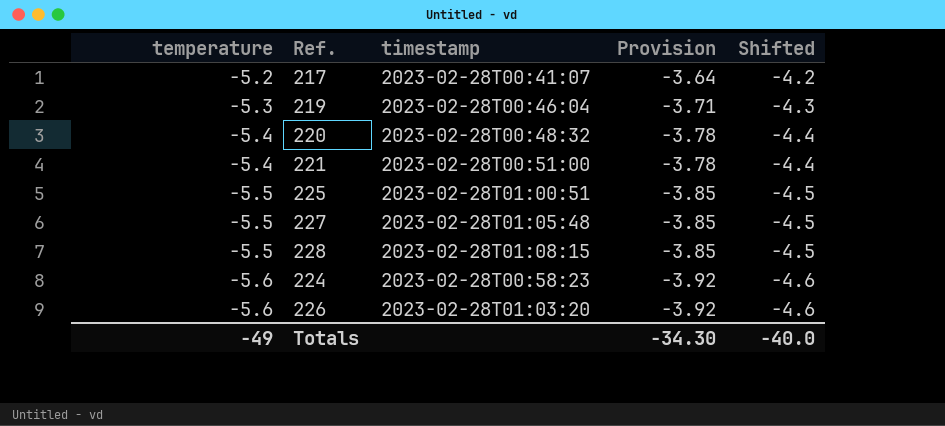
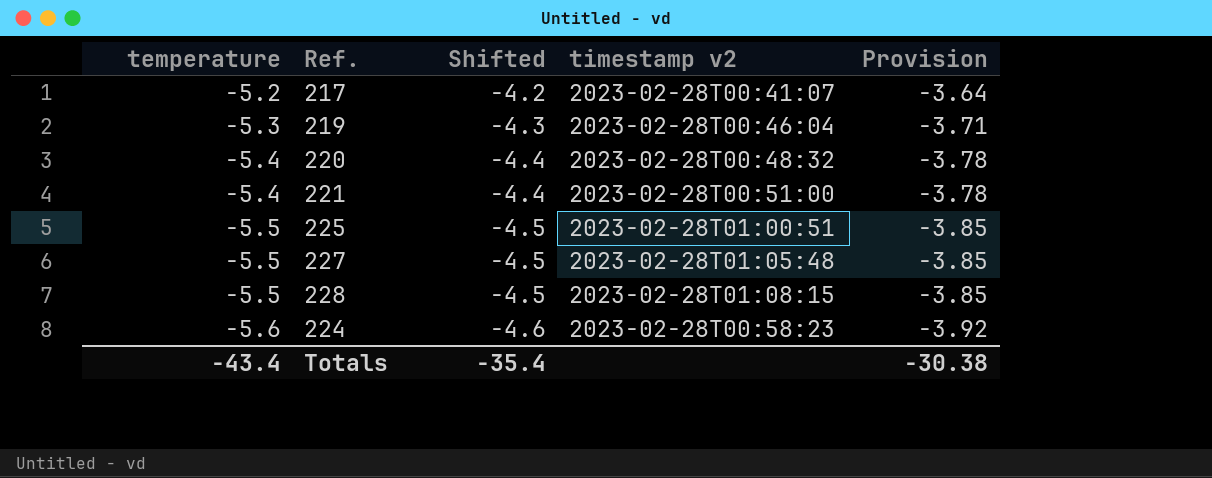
column Shifted | position: 5 -> 3
column name: timestamp -> timestamp v2
row 226: -5.6 | 2023-02-28T01:03:20 | -3.92 | -4.6 -> none
Totals | temperature: -49 -> -43.4
Totals | Shifted: -40.0 -> -35.4
Totals | Provision: -34.30 -> -30.38

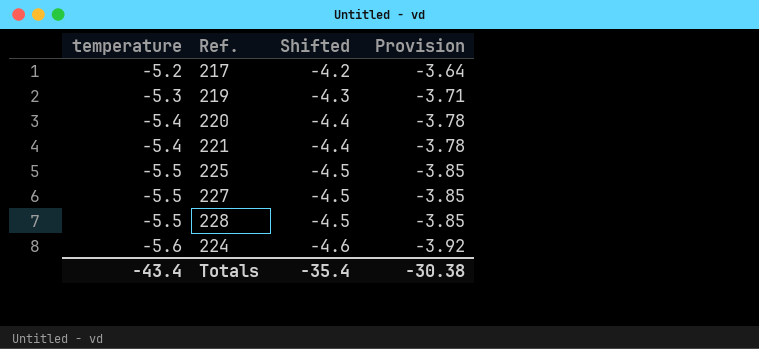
column timestamp v2 | position: 4 -> none

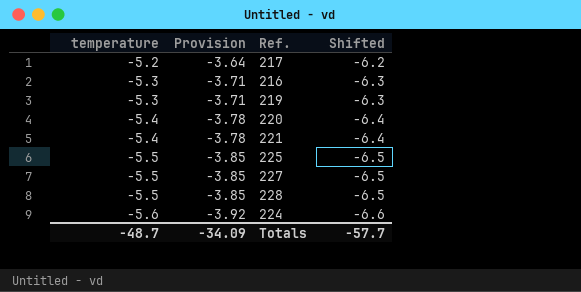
column Provision | position: 4 -> 2
column Shifted | formula: [temperature] + 1 -> [temperature] - 1
row 216: none -> -5.3 | -3.71 | -6.3
Totals | temperature: -43.4 -> -48.7
Totals | Provision: -30.38 -> -34.09
Totals | Shifted: -35.4 -> -57.7

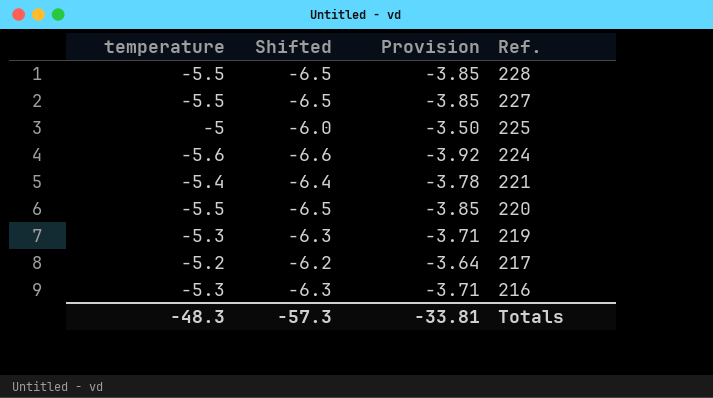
row order: temperature descending -> Ref. descending
column Shifted | position: 4 -> 2
225 | temperature: -5.5 -> -5
225 | Shifted: -6.5 -> -6.0
225 | Provision: -3.85 -> -3.50
220 | temperature: -5.4 -> -5.5
220 | Shifted: -6.4 -> -6.5
220 | Provision: -3.78 -> -3.85
Totals | temperature: -48.7 -> -48.3
Totals | Shifted: -57.7 -> -57.3
Totals | Provision: -34.09 -> -33.81

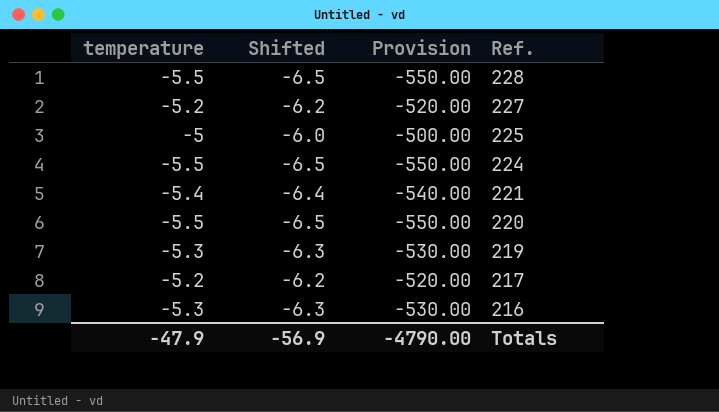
column Provision | formula: [temperature] * 0.7 -> [temperature] * 100
227 | temperature: -5.5 -> -5.2
227 | Shifted: -6.5 -> -6.2
224 | temperature: -5.6 -> -5.5
224 | Shifted: -6.6 -> -6.5
Totals | temperature: -48.3 -> -47.9
Totals | Shifted: -57.3 -> -56.9
Totals | Provision: -33.81 -> -4790.00

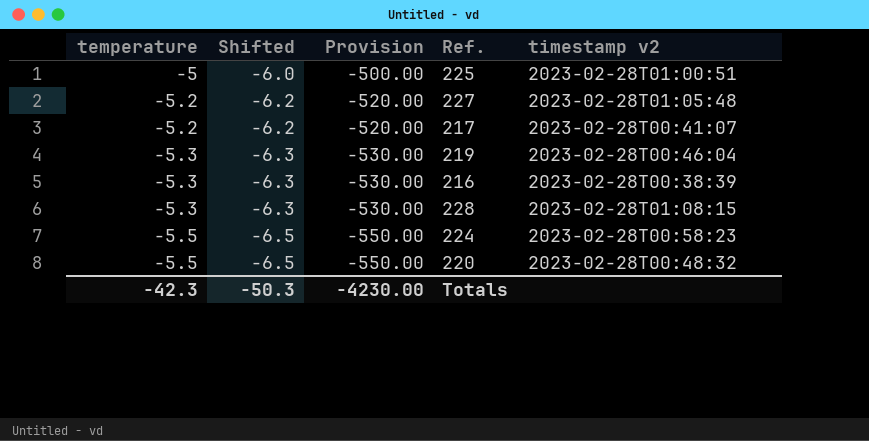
row order: Ref. descending -> temperature descending
column timestamp v2 | position: none -> 5
row 221: -5.4 | -6.4 | -540.00 -> none
228 | temperature: -5.5 -> -5.3
228 | Shifted: -6.5 -> -6.3
228 | Provision: -550.00 -> -530.00
Totals | temperature: -47.9 -> -42.3
Totals | Shifted: -56.9 -> -50.3
Totals | Provision: -4790.00 -> -4230.00

